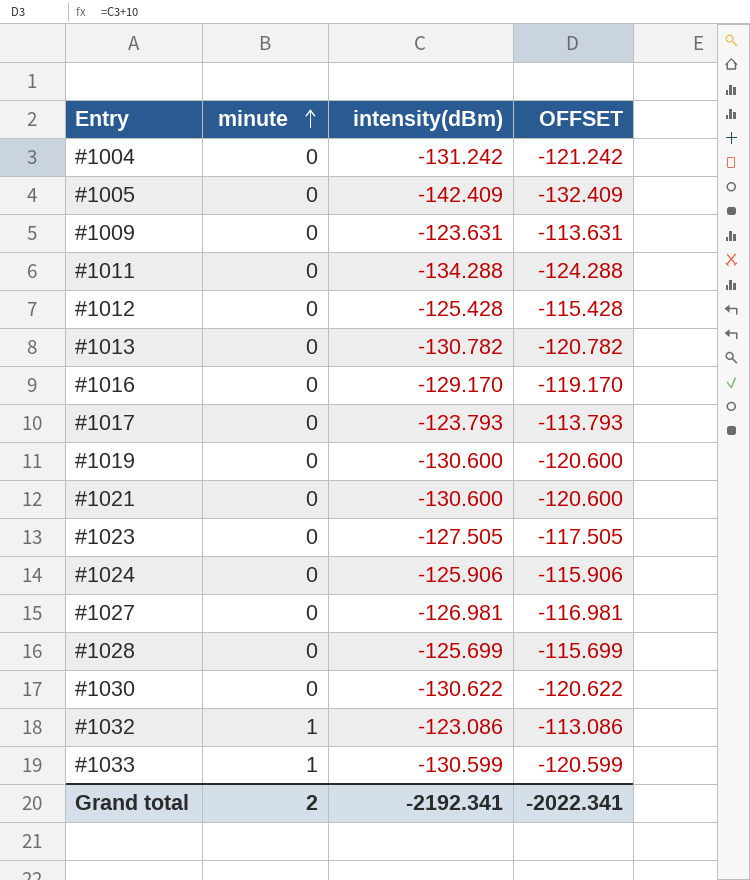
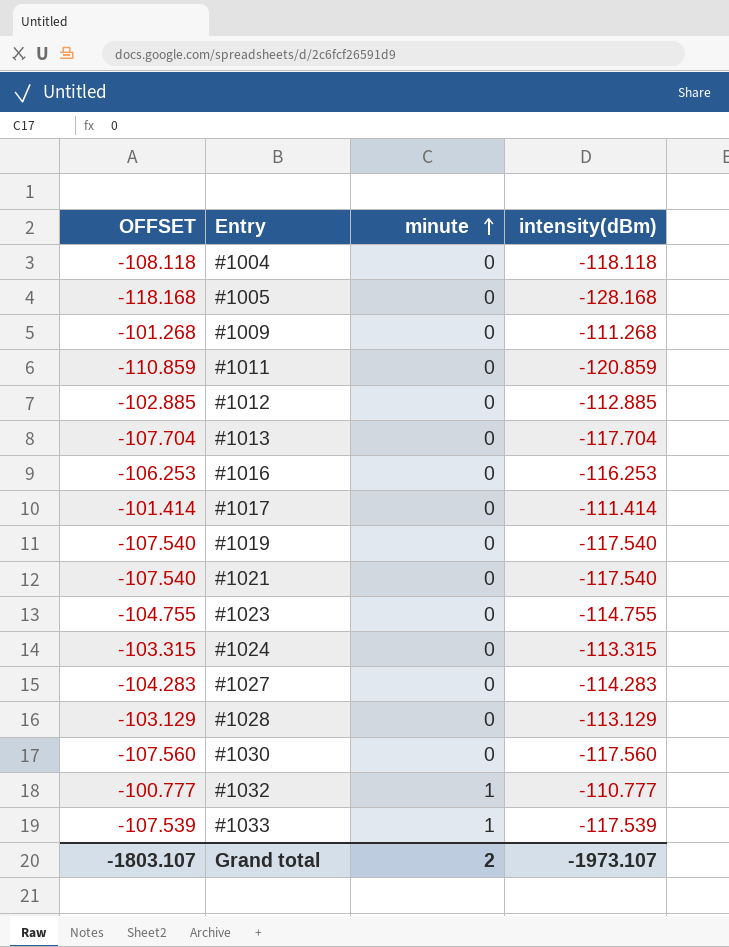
column OFFSET | position: 4 -> 1
#1004 | OFFSET: -121.242 -> -108.118
#1004 | intensity(dBm): -131.242 -> -118.118
#1005 | OFFSET: -132.409 -> -118.168
#1005 | intensity(dBm): -142.409 -> -128.168
#1009 | OFFSET: -113.631 -> -101.268
#1009 | intensity(dBm): -123.631 -> -111.268
#1011 | OFFSET: -124.288 -> -110.859
#1011 | intensity(dBm): -134.288 -> -120.859
#1012 | OFFSET: -115.428 -> -102.885
#1012 | intensity(dBm): -125.428 -> -112.885
#1013 | OFFSET: -120.782 -> -107.704
#1013 | intensity(dBm): -130.782 -> -117.704
#1016 | OFFSET: -119.170 -> -106.253
#1016 | intensity(dBm): -129.170 -> -116.253
#1017 | OFFSET: -113.793 -> -101.414
#1017 | intensity(dBm): -123.793 -> -111.414
#1019 | OFFSET: -120.600 -> -107.540
#1019 | intensity(dBm): -130.600 -> -117.540
#1021 | OFFSET: -120.600 -> -107.540
#1021 | intensity(dBm): -130.600 -> -117.540
#1023 | OFFSET: -117.505 -> -104.755
#1023 | intensity(dBm): -127.505 -> -114.755
#1024 | OFFSET: -115.906 -> -103.315
#1024 | intensity(dBm): -125.906 -> -113.315
#1027 | OFFSET: -116.981 -> -104.283
#1027 | intensity(dBm): -126.981 -> -114.283
#1028 | OFFSET: -115.699 -> -103.129
#1028 | intensity(dBm): -125.699 -> -113.129
#1030 | OFFSET: -120.622 -> -107.560
#1030 | intensity(dBm): -130.622 -> -117.560
#1032 | OFFSET: -113.086 -> -100.777
#1032 | intensity(dBm): -123.086 -> -110.777
#1033 | OFFSET: -120.599 -> -107.539
#1033 | intensity(dBm): -130.599 -> -117.539
Grand total | OFFSET: -2022.341 -> -1803.107
Grand total | intensity(dBm): -2192.341 -> -1973.107

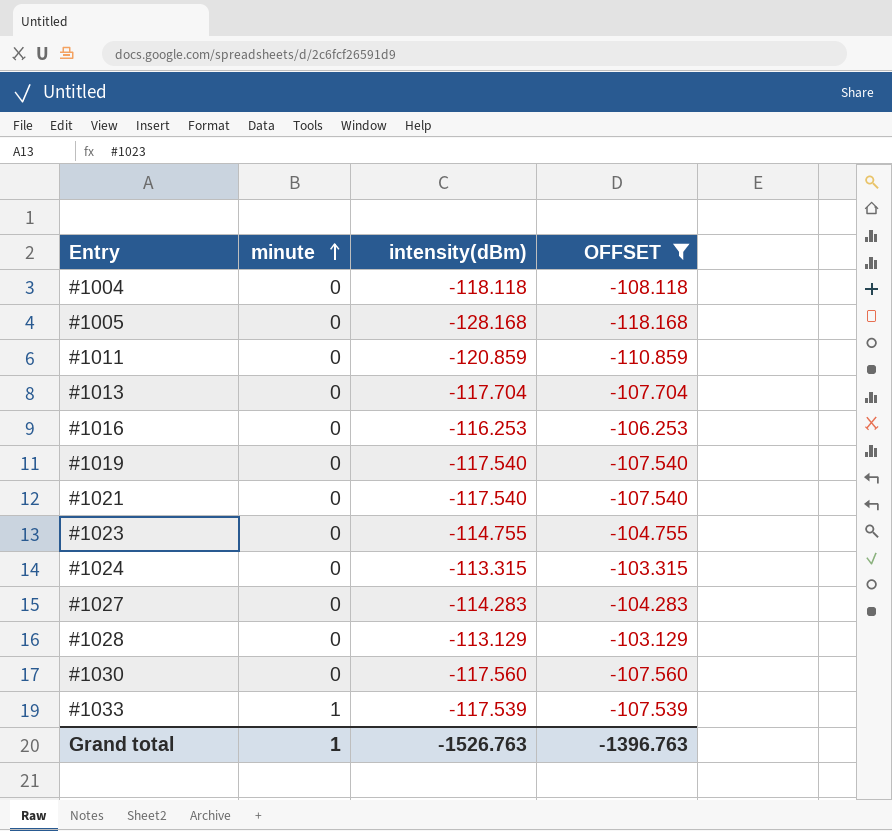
filter: none -> OFFSET <= -103.129
column OFFSET | position: 1 -> 4
Grand total | minute: 2 -> 1
Grand total | intensity(dBm): -1973.107 -> -1526.763
Grand total | OFFSET: -1803.107 -> -1396.763

